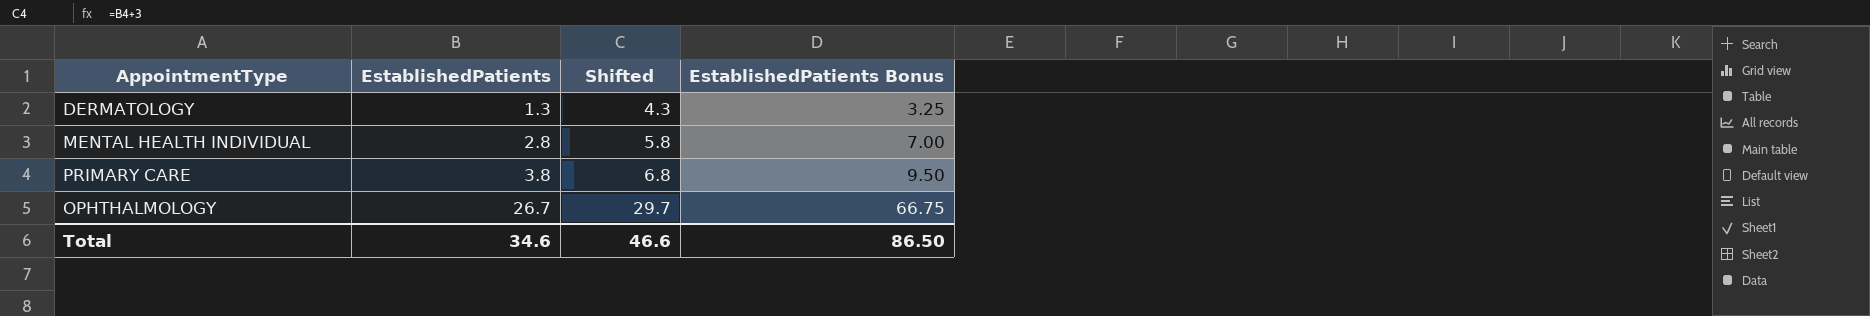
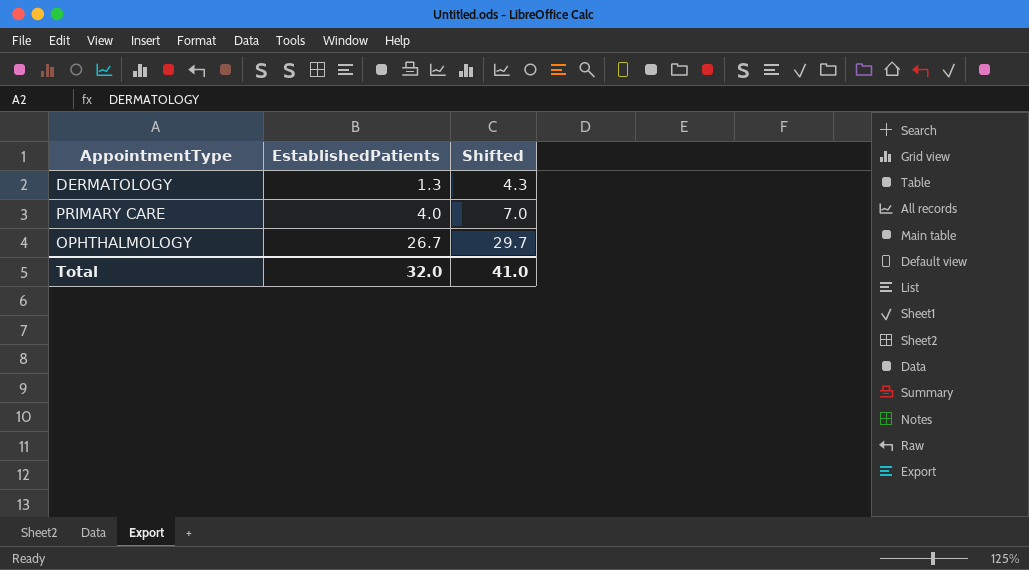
column EstablishedPatients Bonus | formula: [EstablishedPatients] * 2.5 -> none
row MENTAL HEALTH INDIVIDUAL: 2.8 | 5.8 | 7.00 -> none
PRIMARY CARE | EstablishedPatients: 3.8 -> 4.0
PRIMARY CARE | Shifted: 6.8 -> 7.0
Total | EstablishedPatients: 34.6 -> 32.0
Total | Shifted: 46.6 -> 41.0

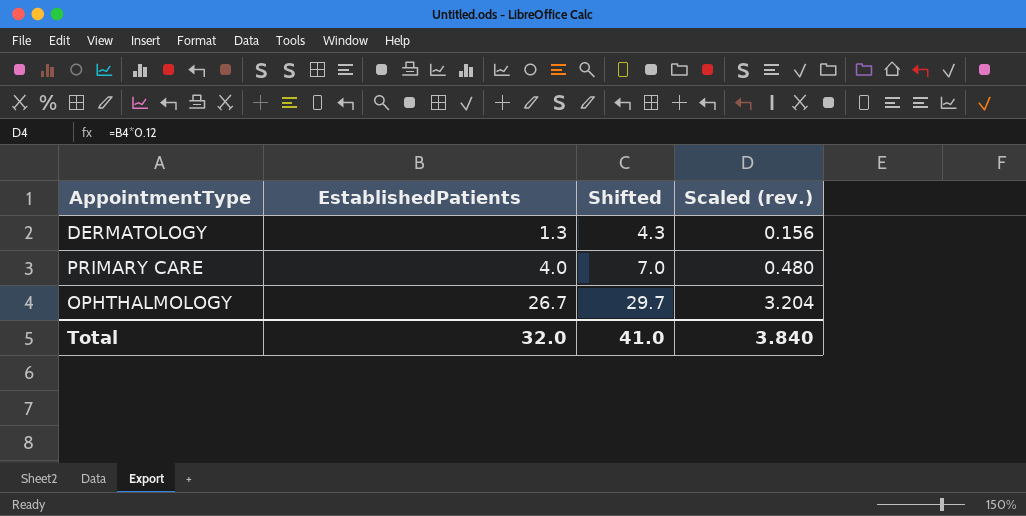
column Scaled (rev.) | formula: none -> [EstablishedPatients] * 0.12

